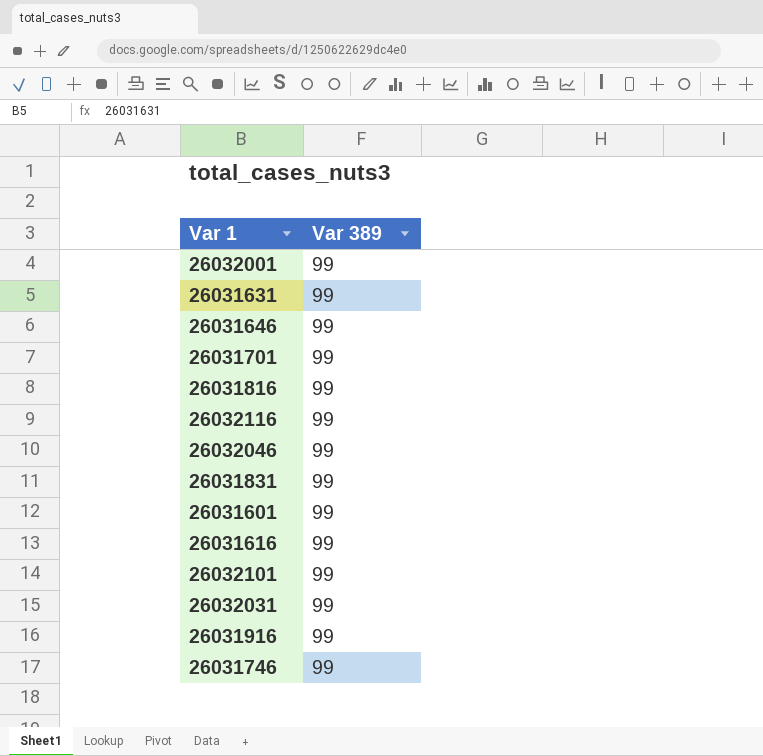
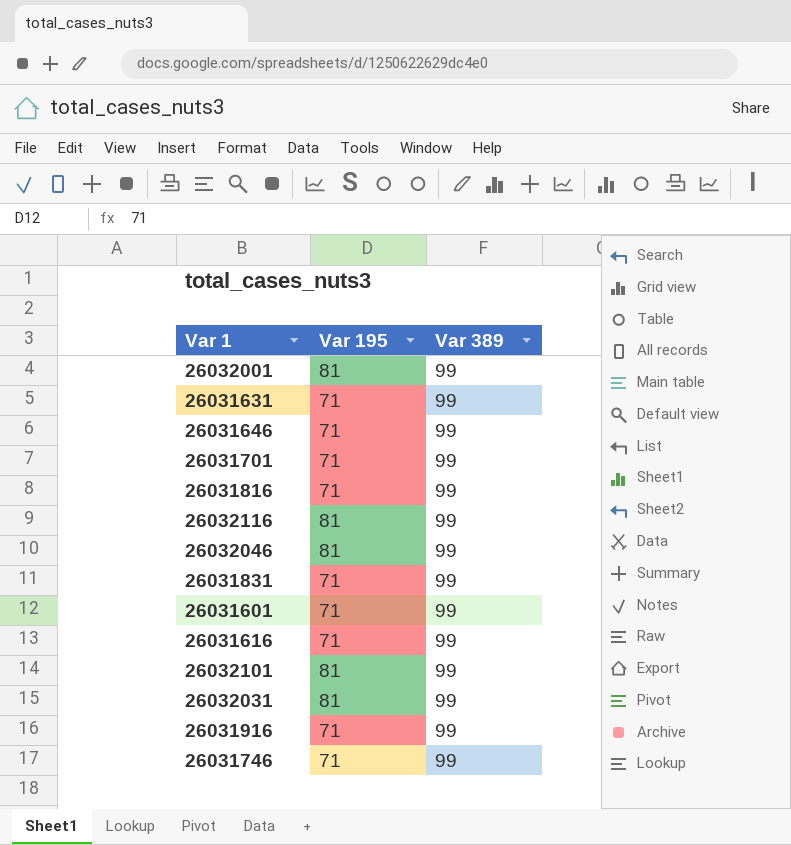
column Var 195 | position: none -> 2

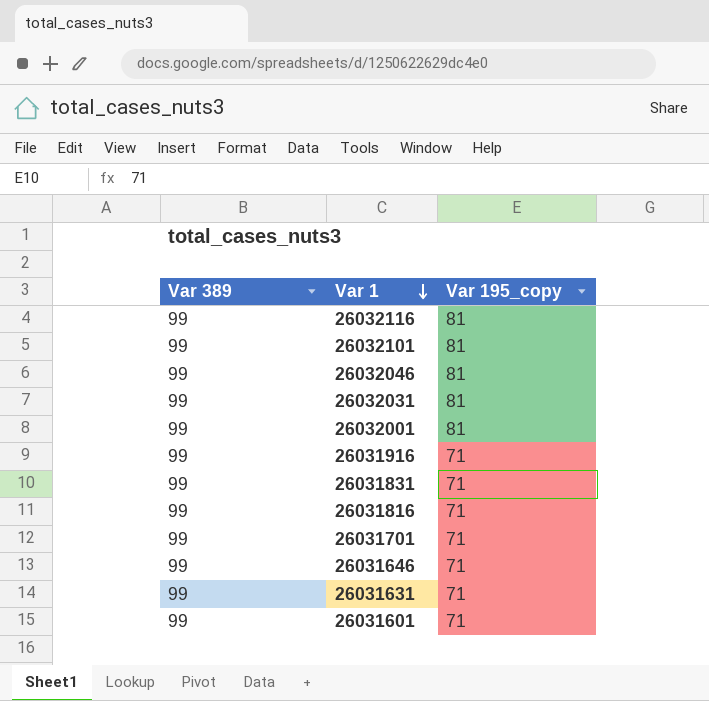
row order: none -> Var 1 descending
column Var 389 | position: 3 -> 1
column name: Var 195 -> Var 195_copy
row 26031616: 71 | 99 -> none
row 26031746: 71 | 99 -> none

